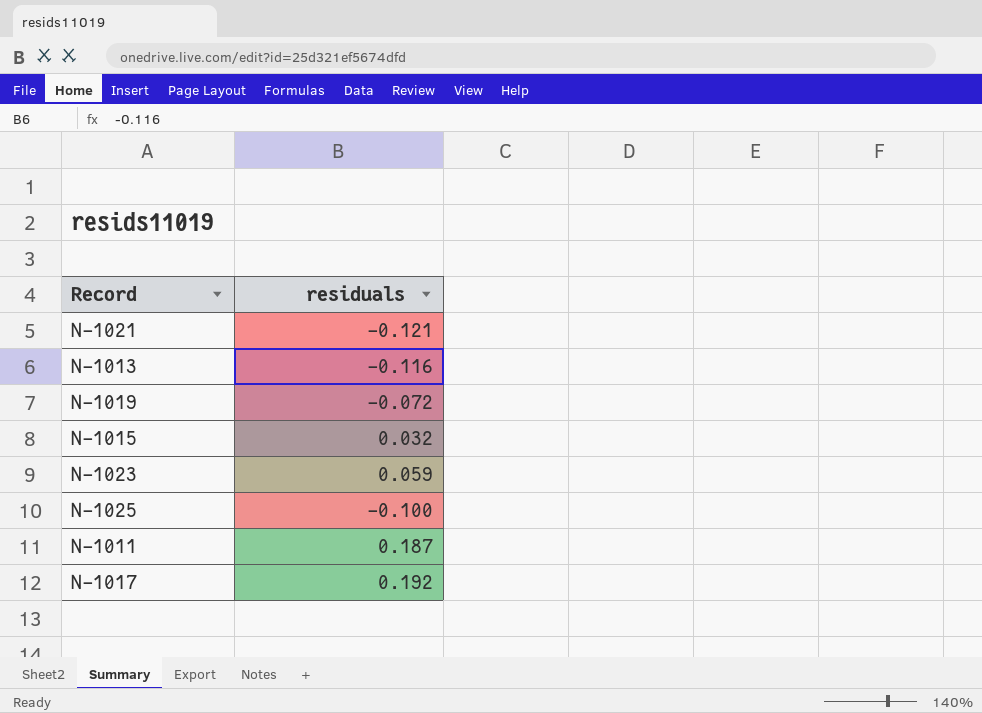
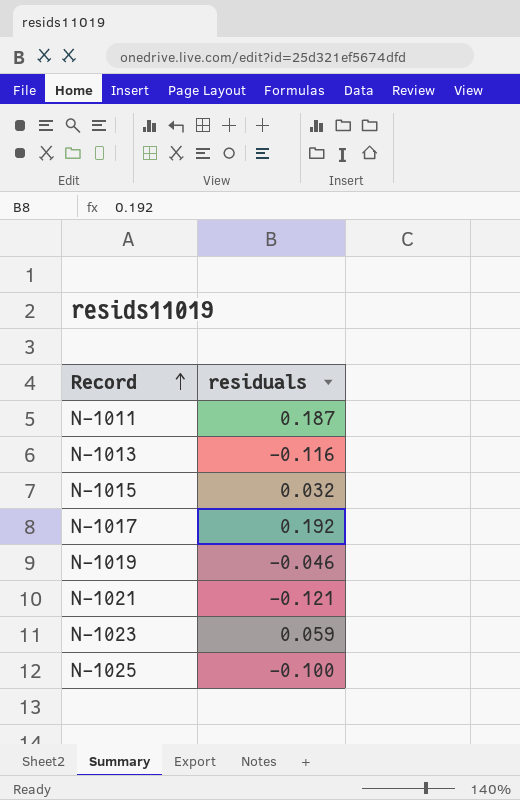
row order: none -> Record ascending
N-1019 | residuals: -0.072 -> -0.046

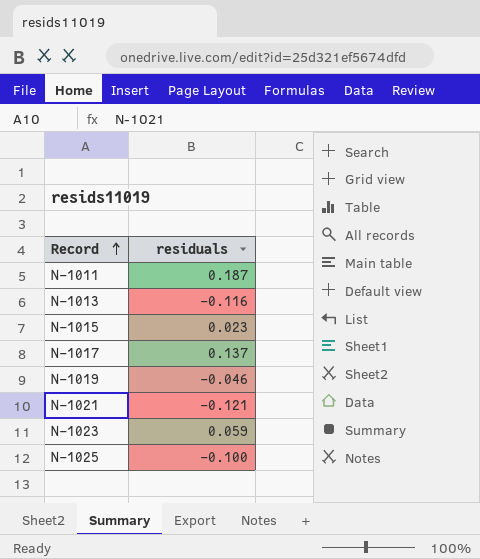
N-1015 | residuals: 0.032 -> 0.023
N-1017 | residuals: 0.192 -> 0.137

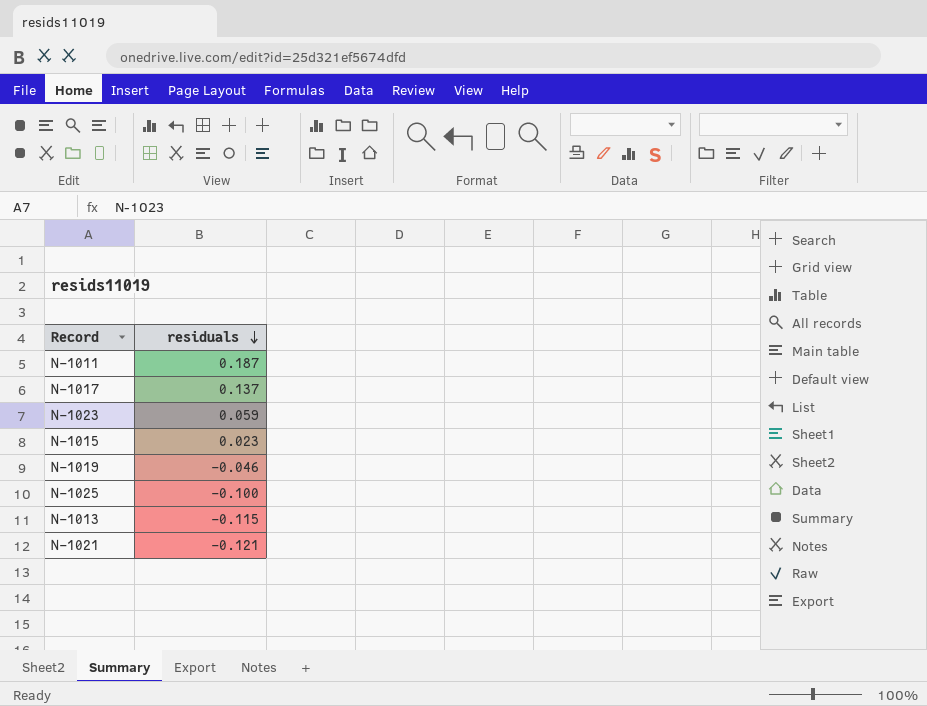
row order: Record ascending -> residuals descending
N-1013 | residuals: -0.116 -> -0.115

